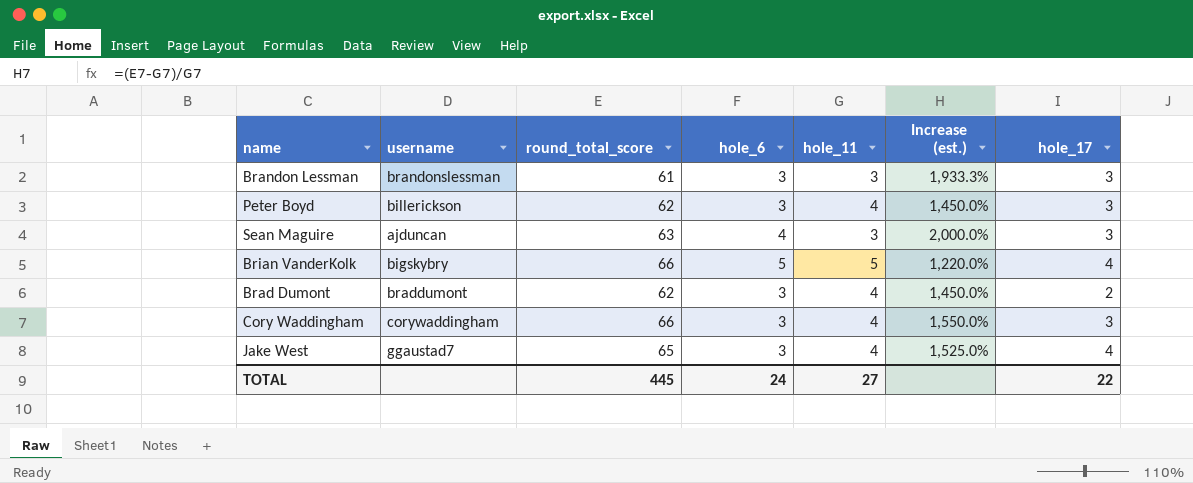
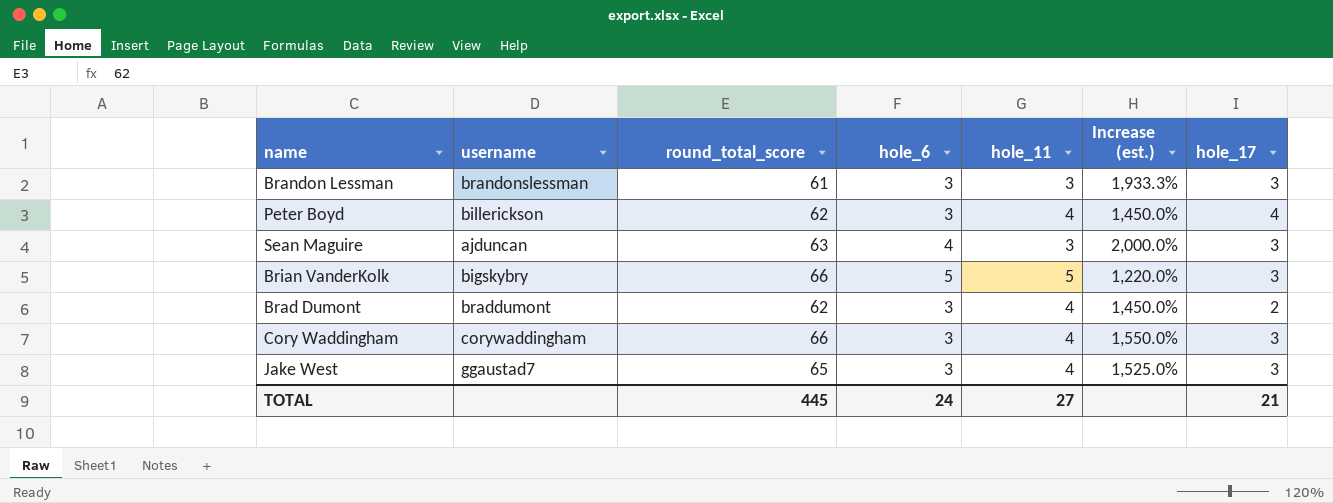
Peter Boyd | hole_17: 3 -> 4
Brian VanderKolk | hole_17: 4 -> 3
Jake West | hole_17: 4 -> 3
TOTAL | hole_17: 22 -> 21

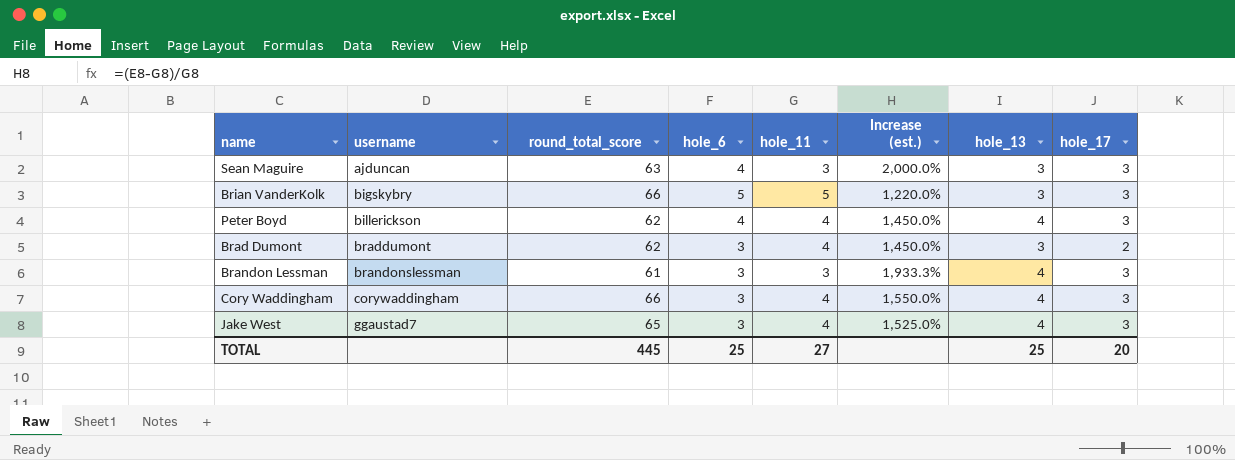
row order: none -> username ascending
column hole_13 | position: none -> 7
Peter Boyd | hole_6: 3 -> 4
Peter Boyd | hole_17: 4 -> 3
TOTAL | hole_6: 24 -> 25
TOTAL | hole_17: 21 -> 20

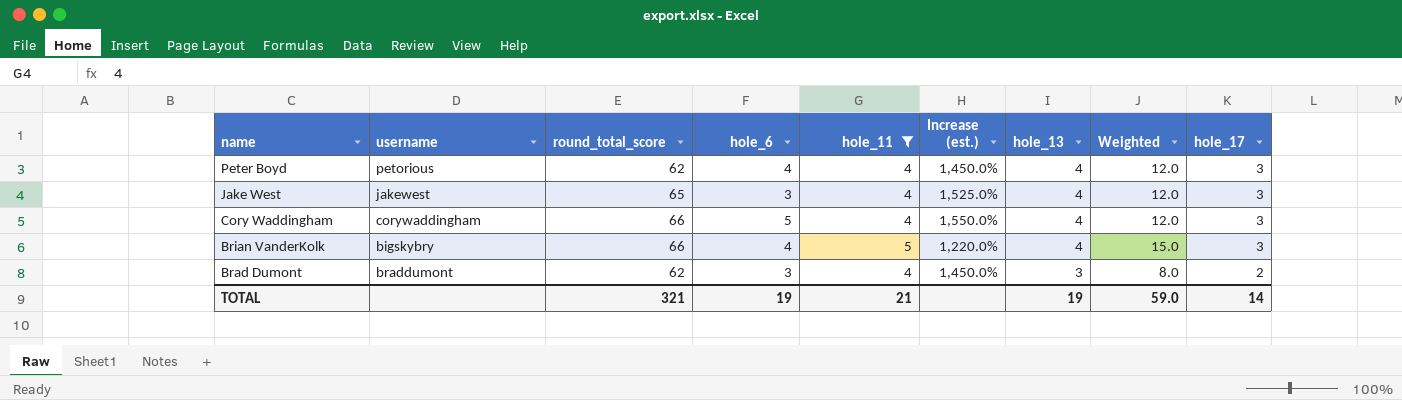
filter: none -> hole_11 != 3
row order: username ascending -> name descending
column Weighted | formula: none -> [hole_11] * [hole_17]
Peter Boyd | username: billerickson -> petorious
Jake West | username: ggaustad7 -> jakewest
Cory Waddingham | hole_6: 3 -> 5
Brian VanderKolk | hole_6: 5 -> 4
Brian VanderKolk | hole_13: 3 -> 4
TOTAL | round_total_score: 445 -> 321
TOTAL | hole_6: 25 -> 19
TOTAL | hole_11: 27 -> 21
TOTAL | hole_13: 25 -> 19
TOTAL | hole_17: 20 -> 14

